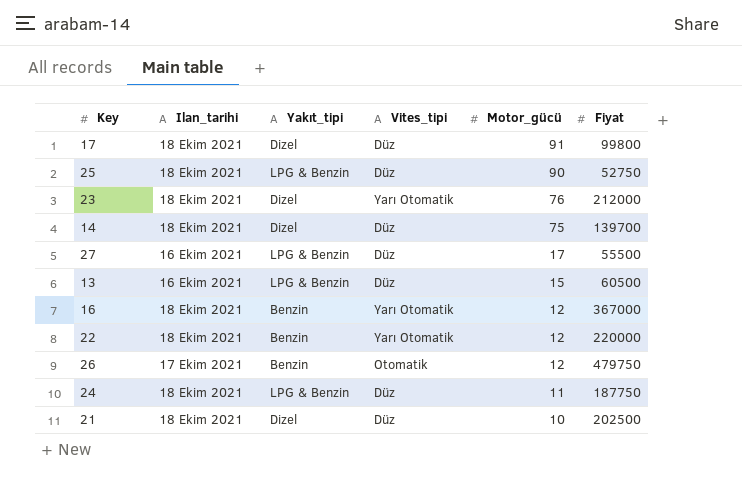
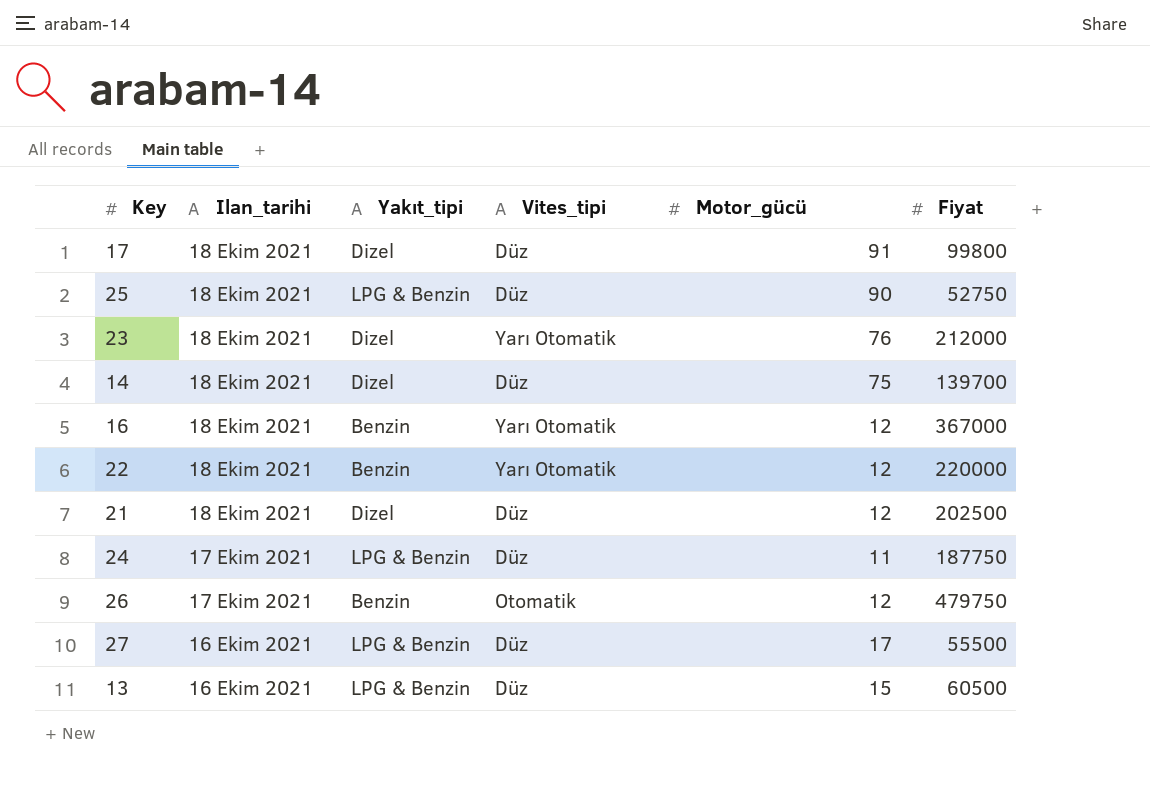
row order: Motor_gücü descending -> Ilan_tarihi descending
21 | Motor_gücü: 10 -> 12
24 | Ilan_tarihi: 18 Ekim 2021 -> 17 Ekim 2021

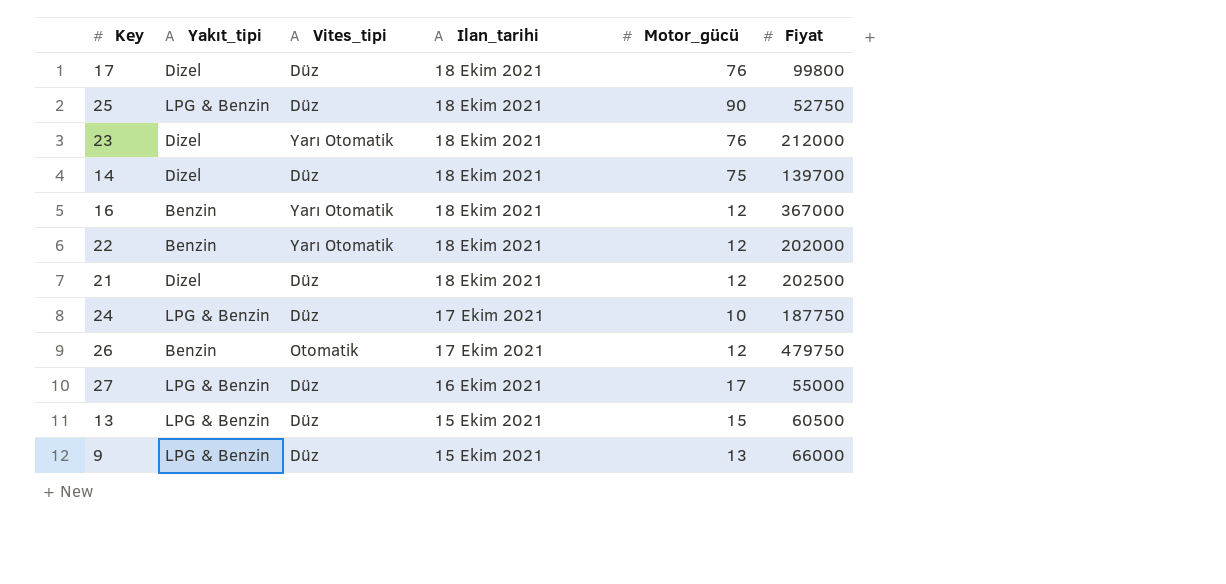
column Ilan_tarihi | position: 2 -> 4
17 | Motor_gücü: 91 -> 76
22 | Fiyat: 220000 -> 202000
24 | Motor_gücü: 11 -> 10
27 | Fiyat: 55500 -> 55000
13 | Ilan_tarihi: 16 Ekim 2021 -> 15 Ekim 2021
row 9: none -> LPG & Benzin | Düz | 15 Ekim 2021 | 13 | 66000

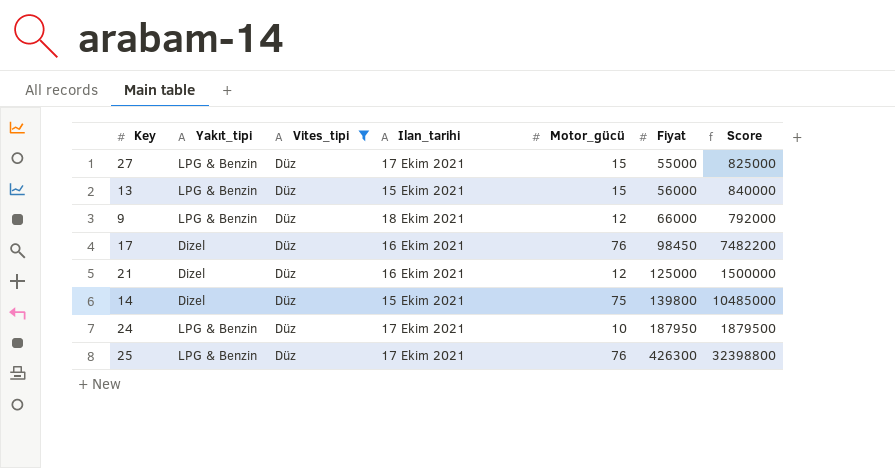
filter: none -> Vites_tipi = Düz
row order: Ilan_tarihi descending -> Fiyat ascending
column Score | formula: none -> [Motor_gücü] * [Fiyat]
27 | Ilan_tarihi: 16 Ekim 2021 -> 17 Ekim 2021
27 | Motor_gücü: 17 -> 15
13 | Fiyat: 60500 -> 56000
9 | Ilan_tarihi: 15 Ekim 2021 -> 18 Ekim 2021
9 | Motor_gücü: 13 -> 12
17 | Ilan_tarihi: 18 Ekim 2021 -> 16 Ekim 2021
17 | Fiyat: 99800 -> 98450
21 | Ilan_tarihi: 18 Ekim 2021 -> 16 Ekim 2021
21 | Fiyat: 202500 -> 125000
14 | Ilan_tarihi: 18 Ekim 2021 -> 15 Ekim 2021
14 | Fiyat: 139700 -> 139800
24 | Fiyat: 187750 -> 187950
25 | Ilan_tarihi: 18 Ekim 2021 -> 17 Ekim 2021
25 | Motor_gücü: 90 -> 76
25 | Fiyat: 52750 -> 426300

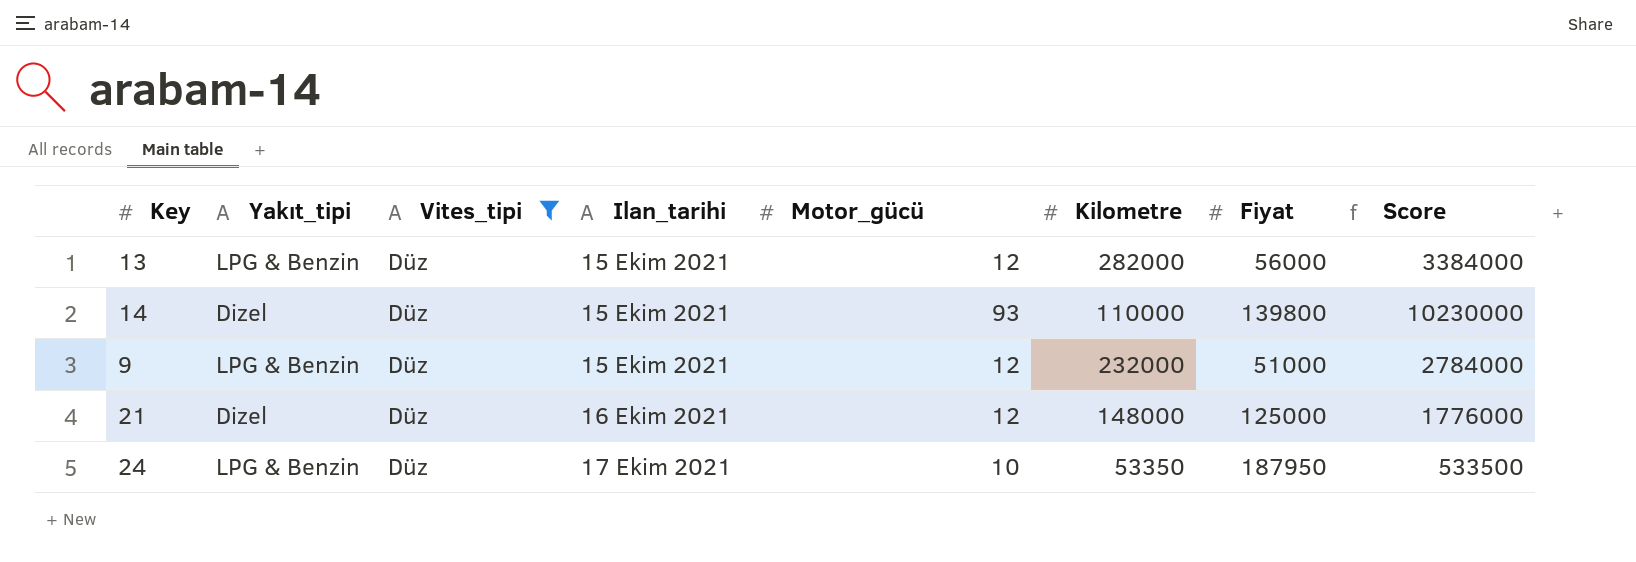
row order: Fiyat ascending -> Ilan_tarihi ascending
column Kilometre | position: none -> 6
column Score | formula: [Motor_gücü] * [Fiyat] -> [Motor_gücü] * [Kilometre]
row 27: LPG & Benzin | Düz | 17 Ekim 2021 | 15 | 55000 | 825000 -> none
row 17: Dizel | Düz | 16 Ekim 2021 | 76 | 98450 | 7482200 -> none
row 25: LPG & Benzin | Düz | 17 Ekim 2021 | 76 | 426300 | 32398800 -> none
13 | Motor_gücü: 15 -> 12
14 | Motor_gücü: 75 -> 93
9 | Ilan_tarihi: 18 Ekim 2021 -> 15 Ekim 2021
9 | Fiyat: 66000 -> 51000

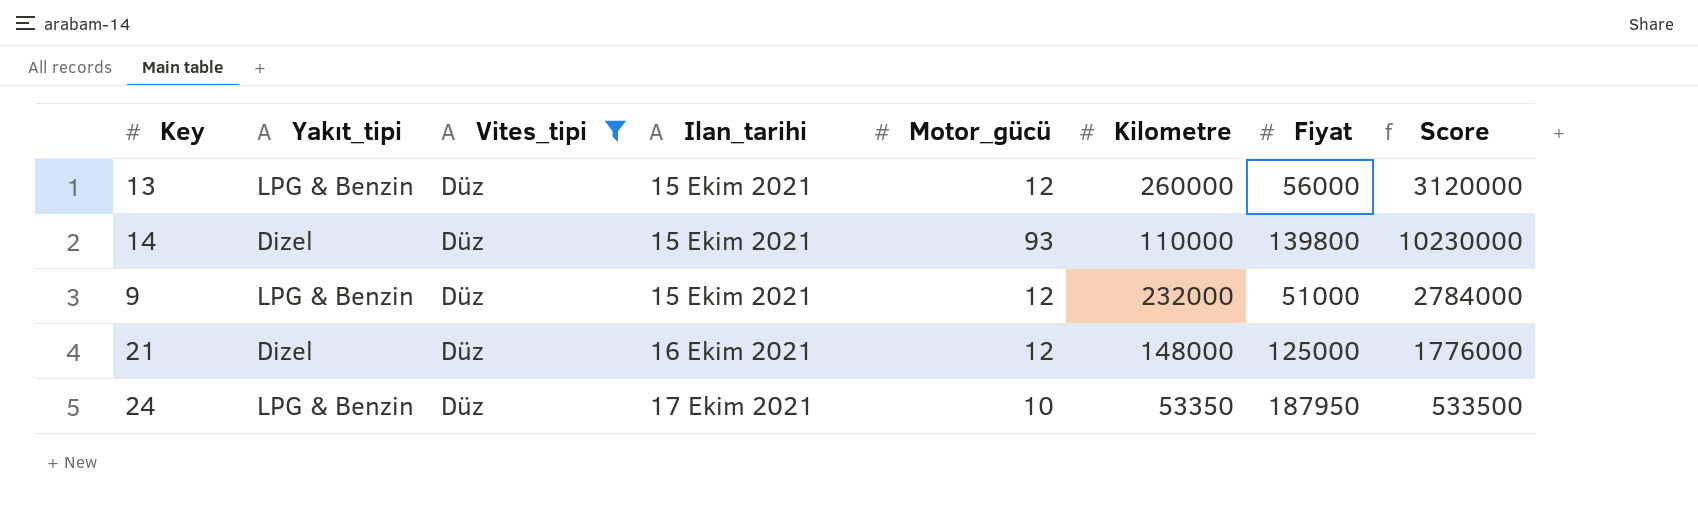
13 | Kilometre: 282000 -> 260000
13 | Score: 3384000 -> 3120000

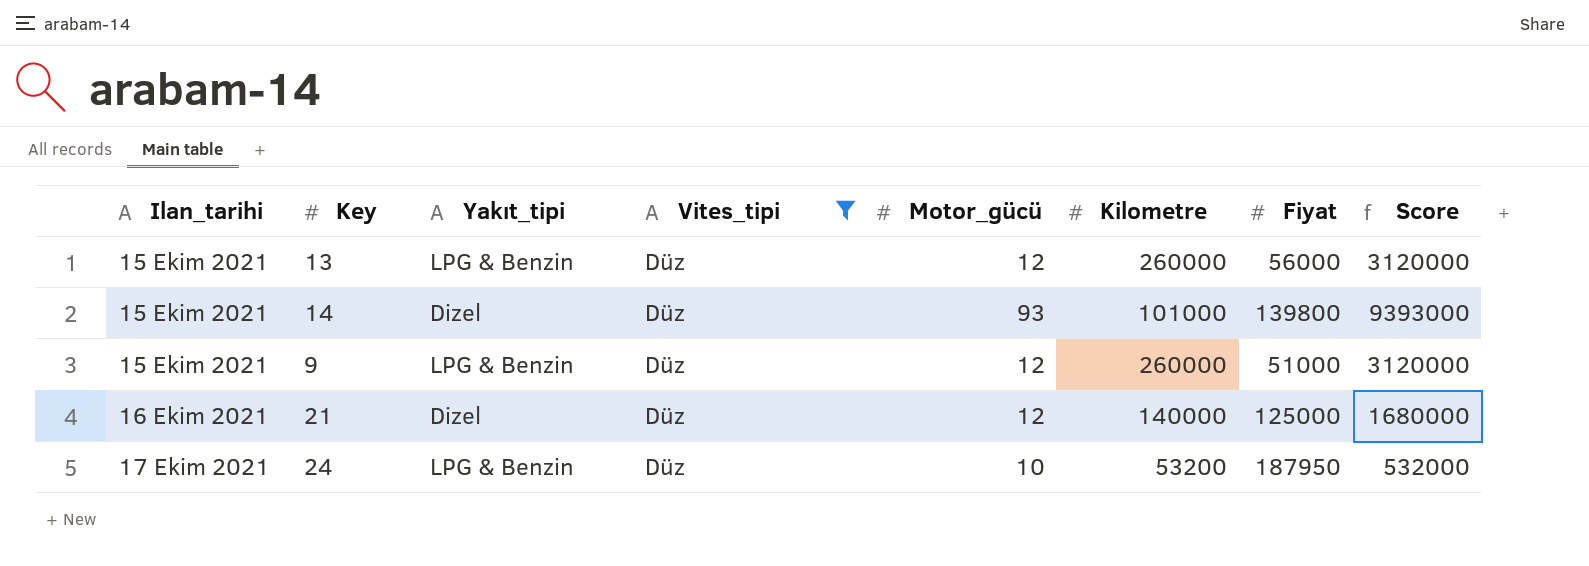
column Ilan_tarihi | position: 4 -> 1
14 | Kilometre: 110000 -> 101000
14 | Score: 10230000 -> 9393000
9 | Kilometre: 232000 -> 260000
9 | Score: 2784000 -> 3120000
21 | Kilometre: 148000 -> 140000
21 | Score: 1776000 -> 1680000
24 | Kilometre: 53350 -> 53200
24 | Score: 533500 -> 532000

